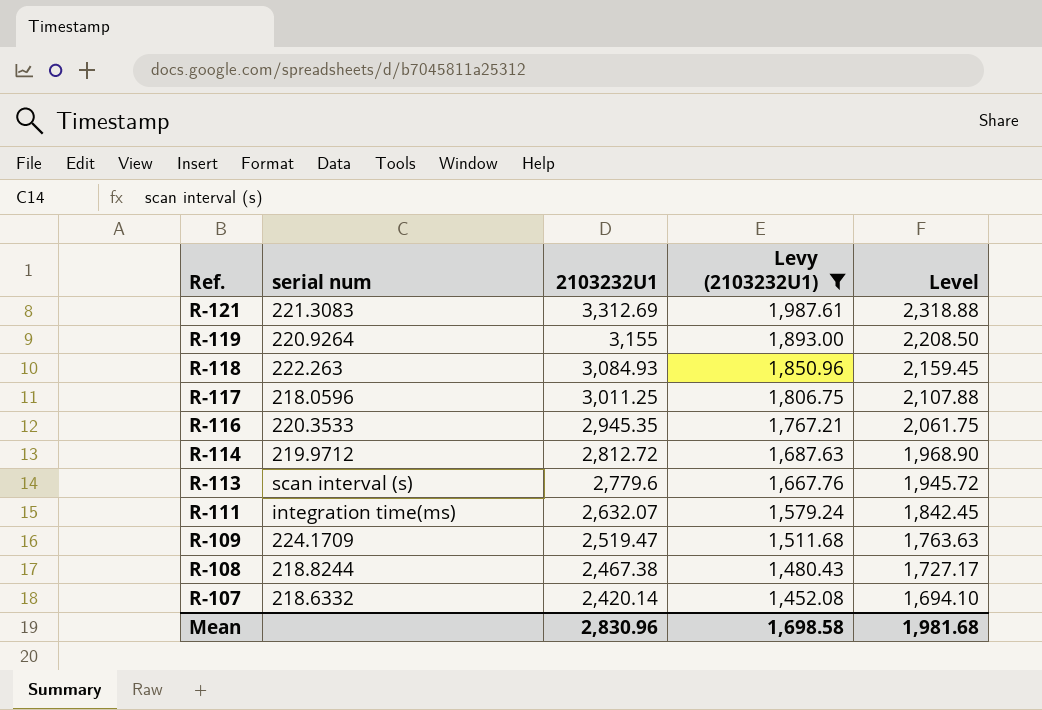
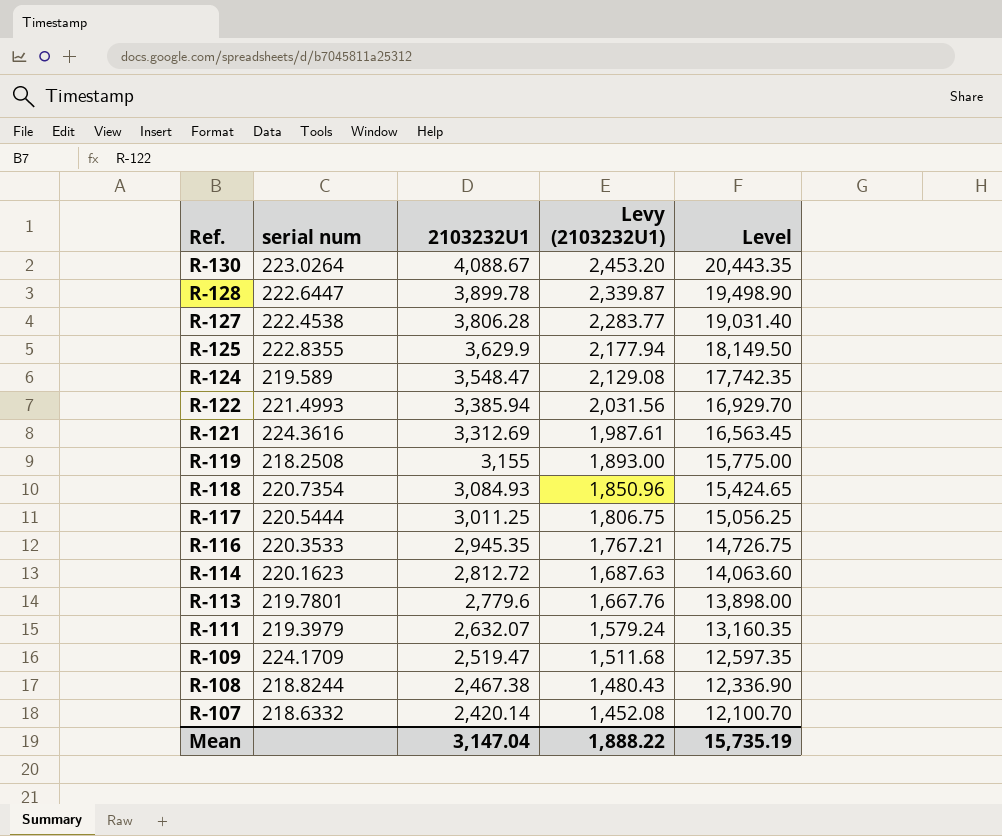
filter: Levy (2103232U1) <= 1,987.61 -> none
column Level | formula: [2103232U1] * 0.7 -> [2103232U1] * 5
R-121 | serial num: 221.3083 -> 224.3616
R-119 | serial num: 220.9264 -> 218.2508
R-118 | serial num: 222.263 -> 220.7354
R-117 | serial num: 218.0596 -> 220.5444
R-114 | serial num: 219.9712 -> 220.1623
R-113 | serial num: scan interval (s) -> 219.7801
R-111 | serial num: integration time(ms) -> 219.3979
Mean | 2103232U1: 2,830.96 -> 3,147.04
Mean | Levy (2103232U1): 1,698.58 -> 1,888.22
Mean | Level: 1,981.68 -> 15,735.19

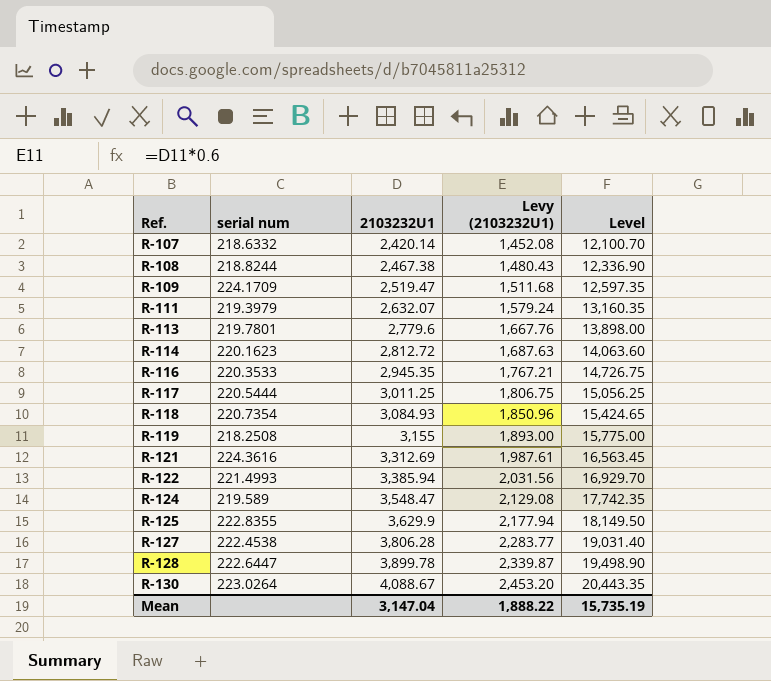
row order: Ref. descending -> Ref. ascending

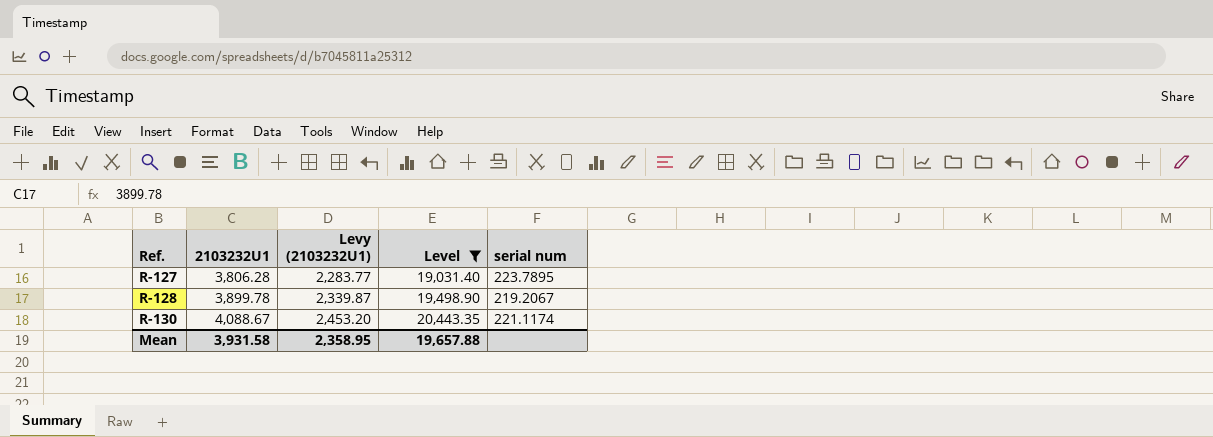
filter: none -> Level >= 19,031.40
column serial num | position: 2 -> 5
R-127 | serial num: 222.4538 -> 223.7895
R-128 | serial num: 222.6447 -> 219.2067
R-130 | serial num: 223.0264 -> 221.1174
Mean | 2103232U1: 3,147.04 -> 3,931.58
Mean | Levy (2103232U1): 1,888.22 -> 2,358.95
Mean | Level: 15,735.19 -> 19,657.88

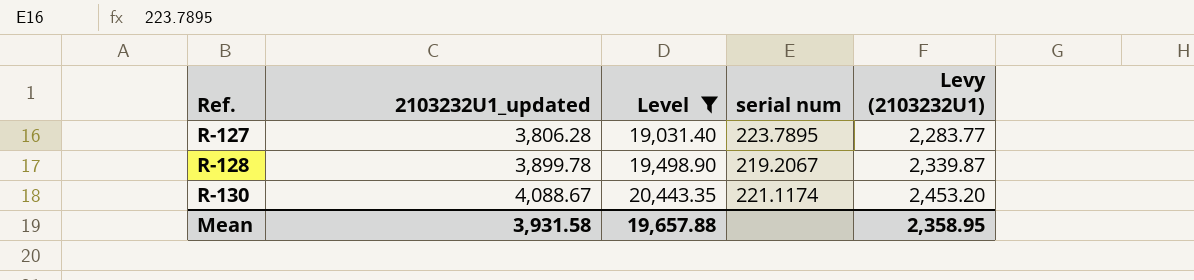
column name: 2103232U1 -> 2103232U1_updated
column Levy (2103232U1) | position: 3 -> 5

